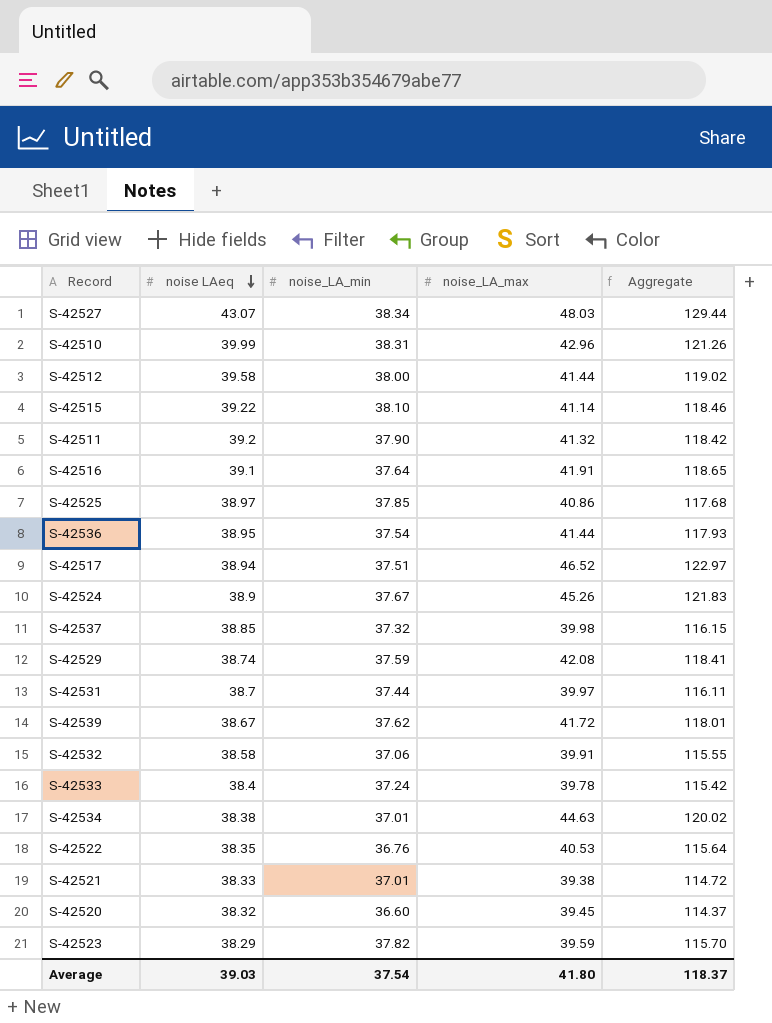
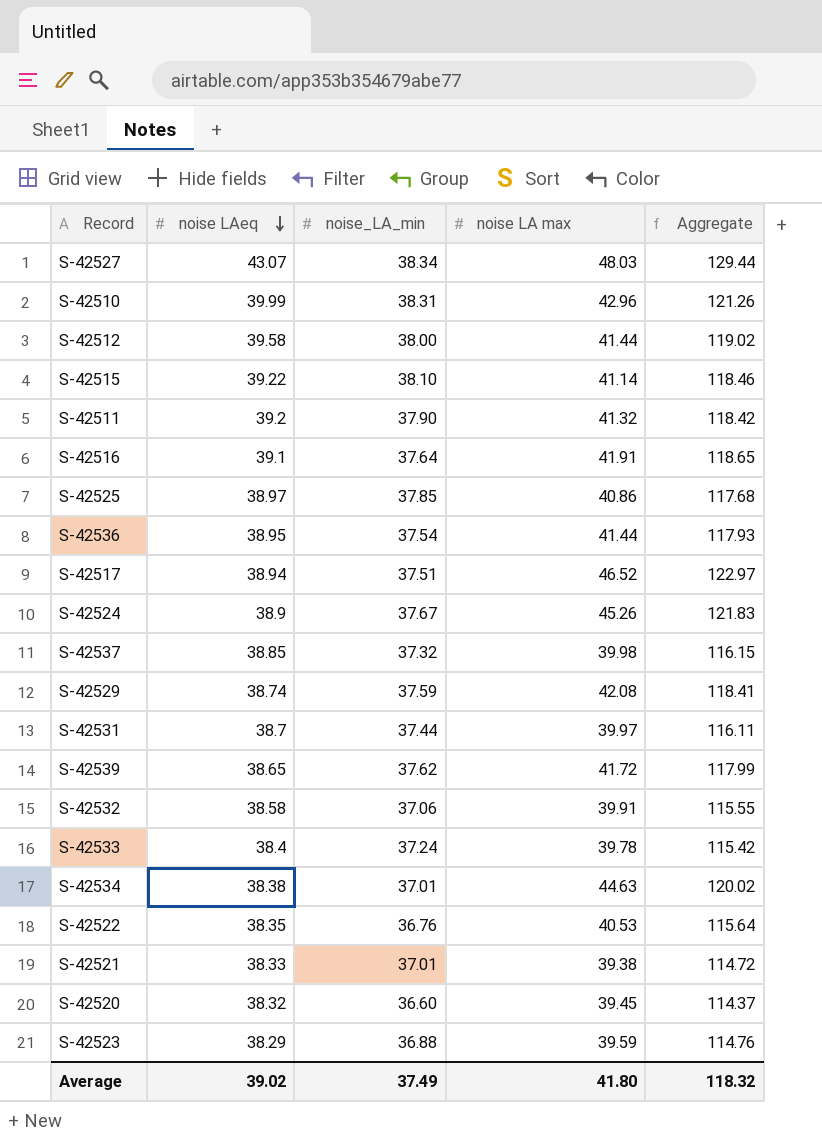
column name: noise_LA_max -> noise LA max
S-42539 | noise LAeq: 38.67 -> 38.65
S-42539 | Aggregate: 118.01 -> 117.99
S-42523 | noise_LA_min: 37.82 -> 36.88
S-42523 | Aggregate: 115.70 -> 114.76
Average | noise LAeq: 39.03 -> 39.02
Average | noise_LA_min: 37.54 -> 37.49
Average | Aggregate: 118.37 -> 118.32

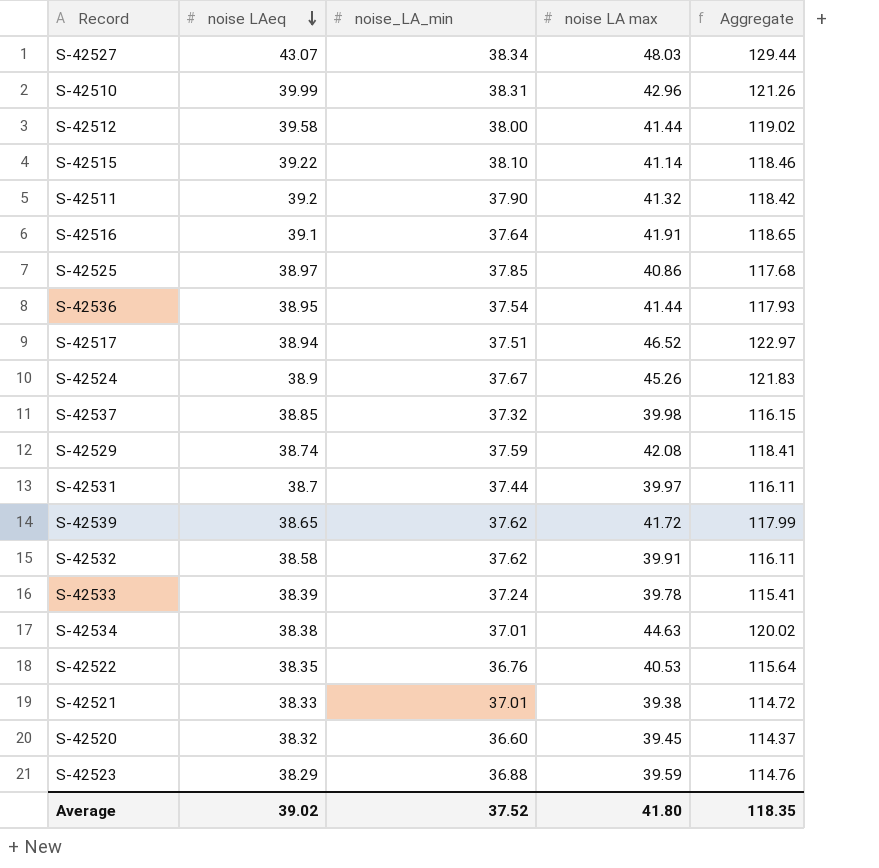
S-42532 | noise_LA_min: 37.06 -> 37.62
S-42532 | Aggregate: 115.55 -> 116.11
S-42533 | noise LAeq: 38.4 -> 38.39
S-42533 | Aggregate: 115.42 -> 115.41
Average | noise_LA_min: 37.49 -> 37.52
Average | Aggregate: 118.32 -> 118.35

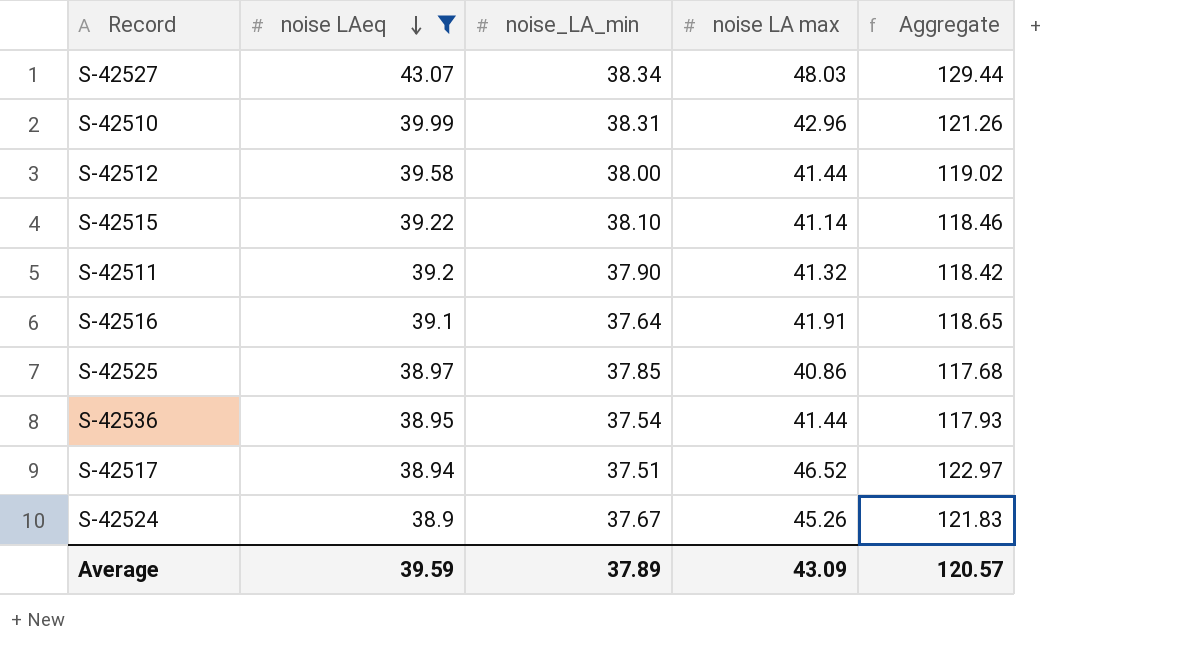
filter: none -> noise LAeq >= 38.9
Average | noise LAeq: 39.02 -> 39.59
Average | noise_LA_min: 37.52 -> 37.89
Average | noise LA max: 41.80 -> 43.09
Average | Aggregate: 118.35 -> 120.57

